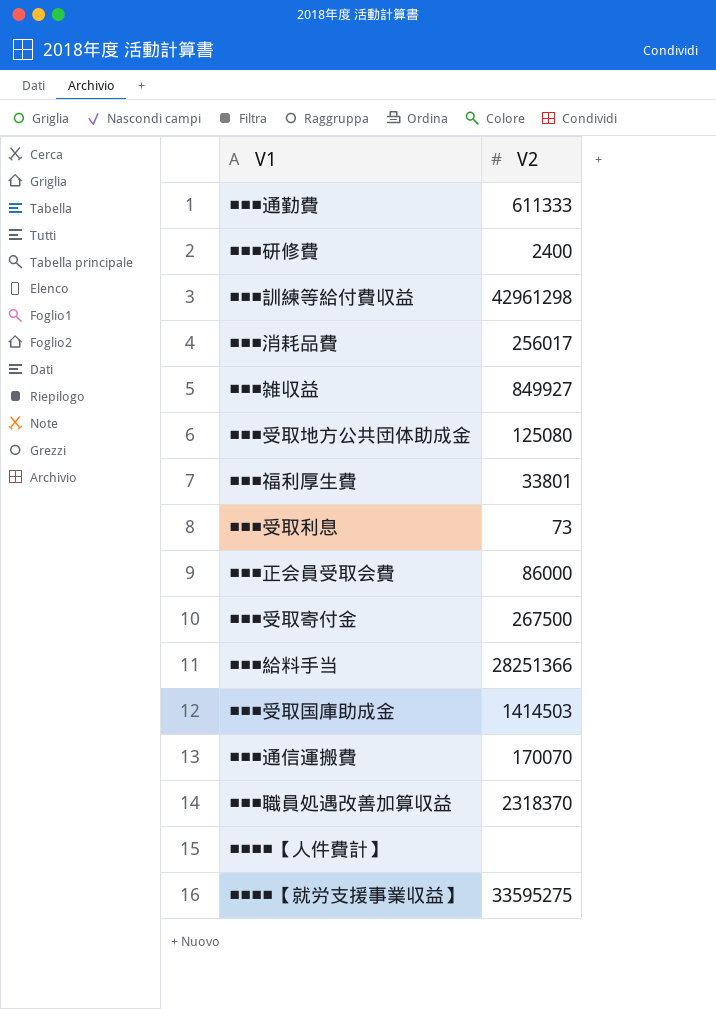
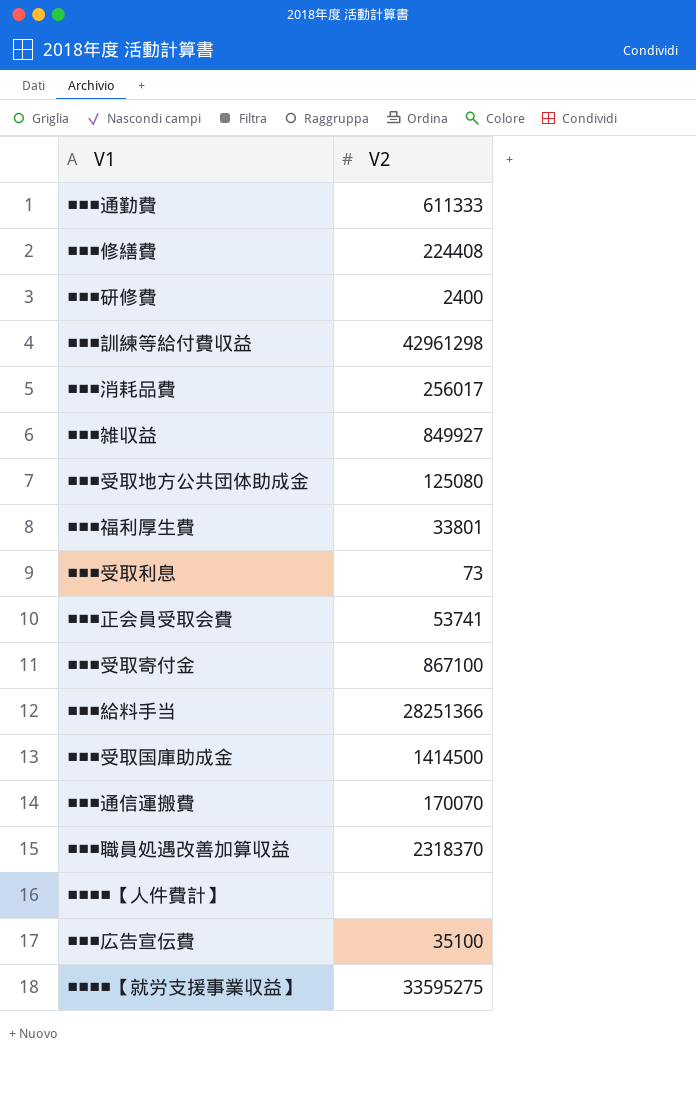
row ■■■修繕費: none -> 224408
■■■正会員受取会費 | V2: 86000 -> 53741
■■■受取寄付金 | V2: 267500 -> 867100
■■■受取国庫助成金 | V2: 1414503 -> 1414500
row ■■■広告宣伝費: none -> 35100

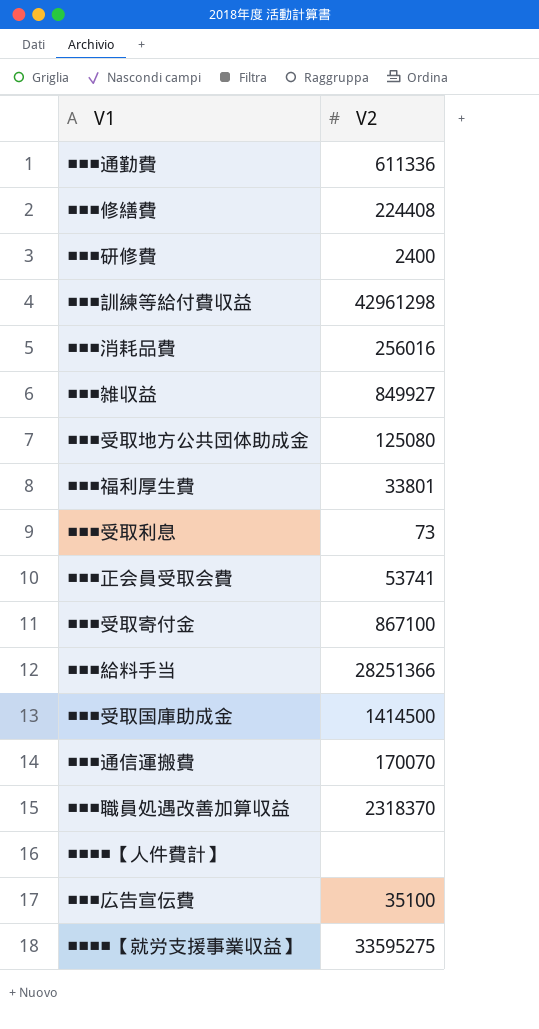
■■■通勤費 | V2: 611333 -> 611336
■■■消耗品費 | V2: 256017 -> 256016

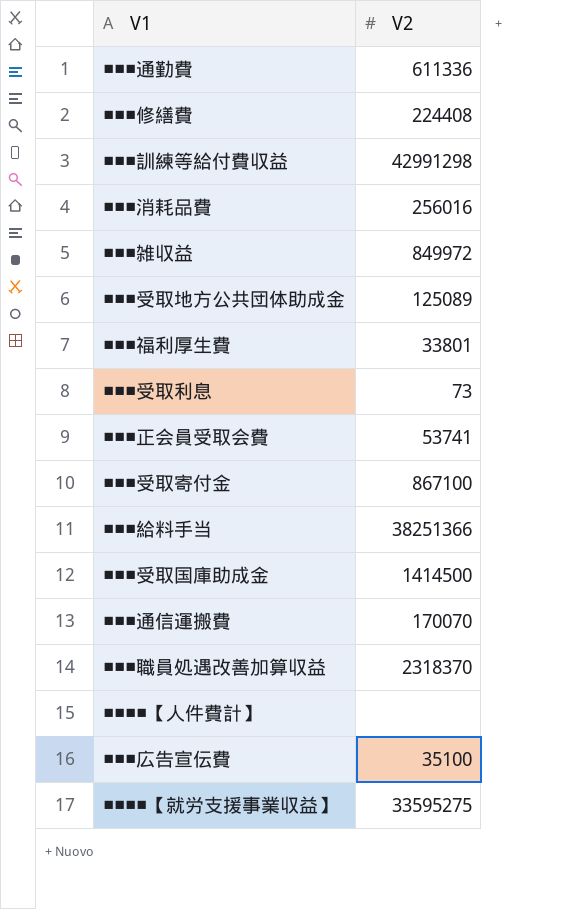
row ■■■研修費: 2400 -> none
■■■訓練等給付費収益 | V2: 42961298 -> 42991298
■■■雑収益 | V2: 849927 -> 849972
■■■受取地方公共団体助成金 | V2: 125080 -> 125089
■■■給料手当 | V2: 28251366 -> 38251366

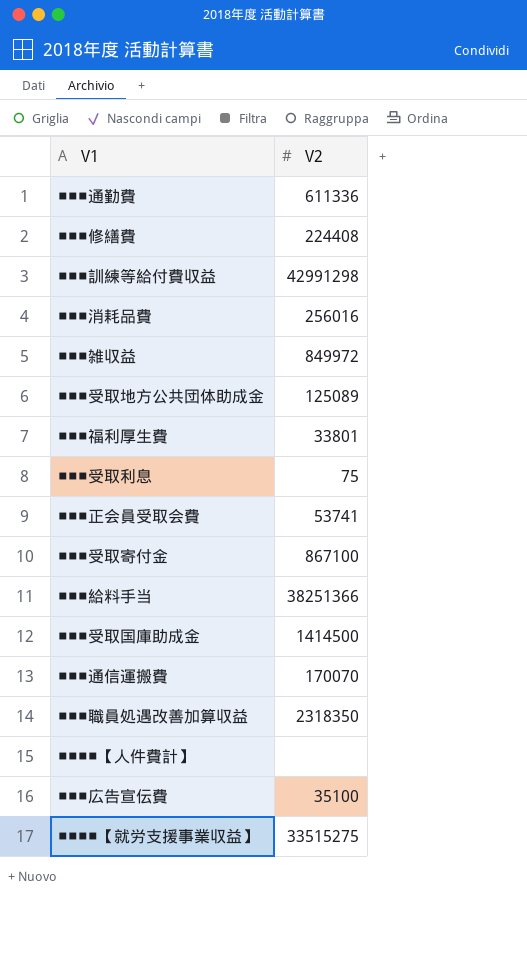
■■■受取利息 | V2: 73 -> 75
■■■職員処遇改善加算収益 | V2: 2318370 -> 2318350
■■■■【就労支援事業収益】 | V2: 33595275 -> 33515275

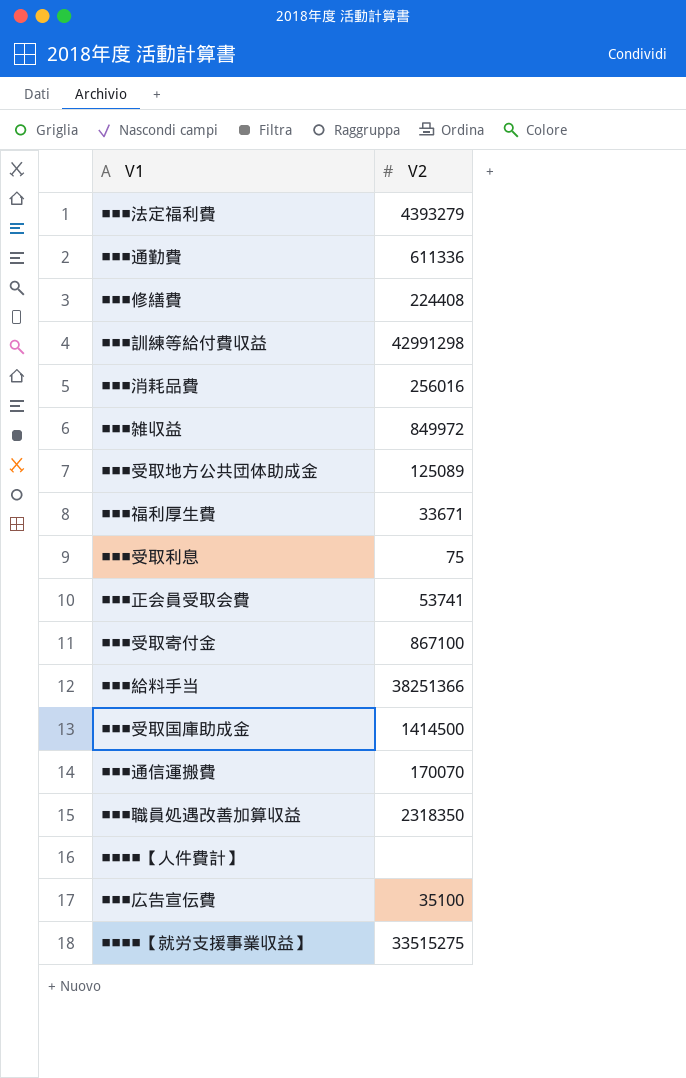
row ■■■法定福利費: none -> 4393279
■■■福利厚生費 | V2: 33801 -> 33671

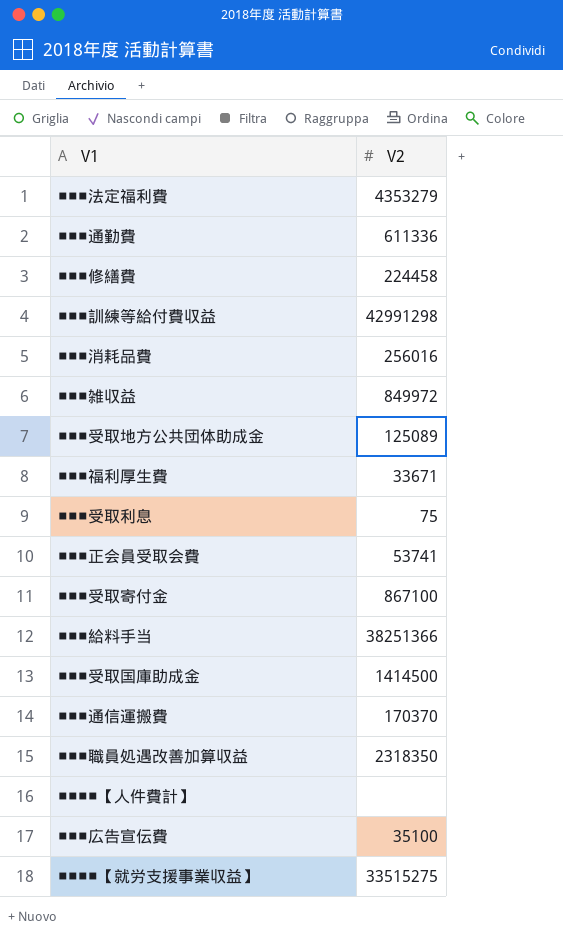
■■■法定福利費 | V2: 4393279 -> 4353279
■■■修繕費 | V2: 224408 -> 224458
■■■通信運搬費 | V2: 170070 -> 170370

